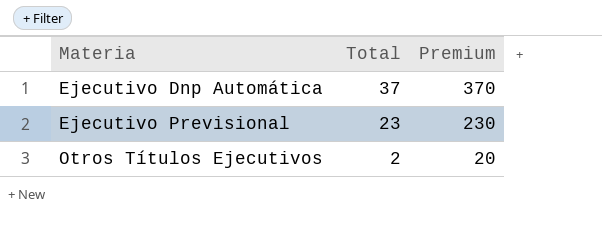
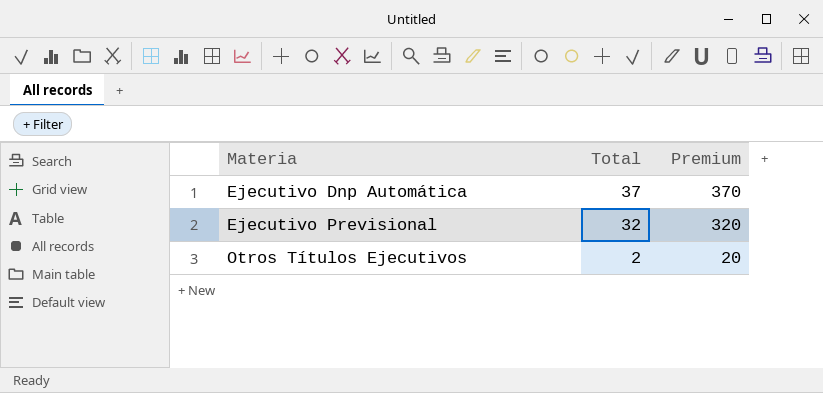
Ejecutivo Previsional | Total: 23 -> 32
Ejecutivo Previsional | Premium: 230 -> 320

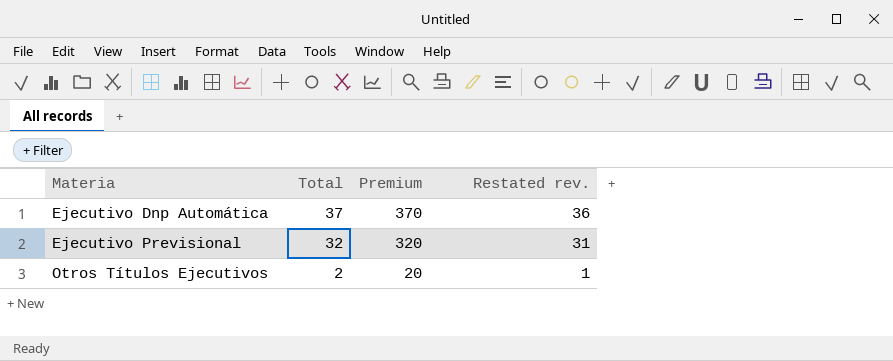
column Restated rev. | formula: none -> [Total] - 1

